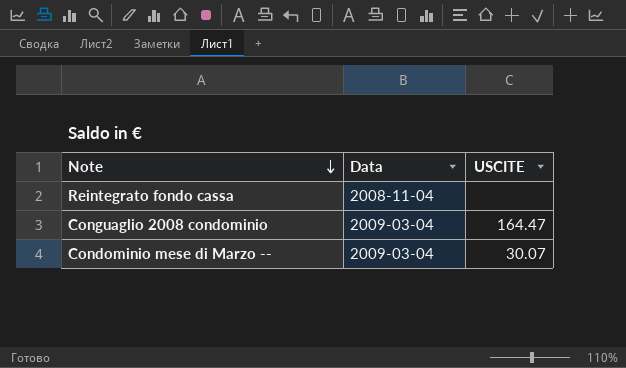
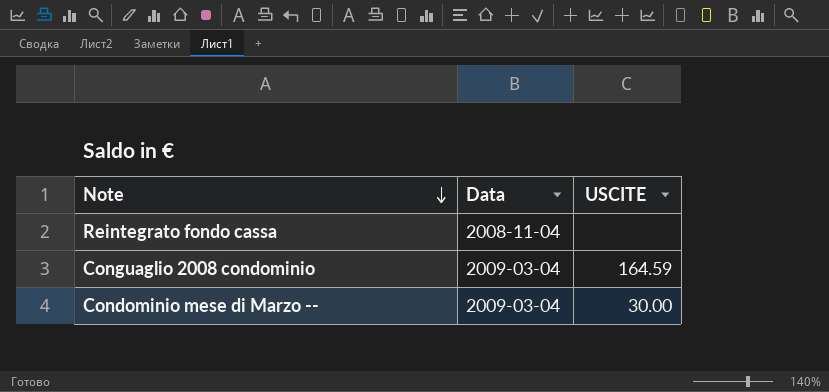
Conguaglio 2008 condominio | USCITE: 164.47 -> 164.59
Condominio mese di Marzo -- | USCITE: 30.07 -> 30.00

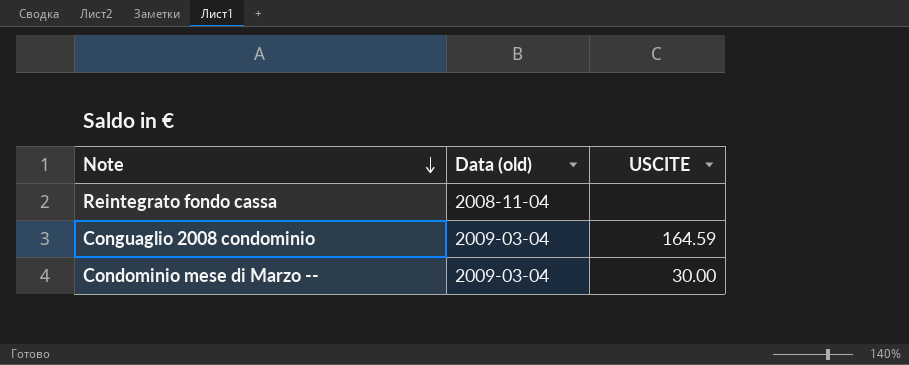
column name: Data -> Data (old)

